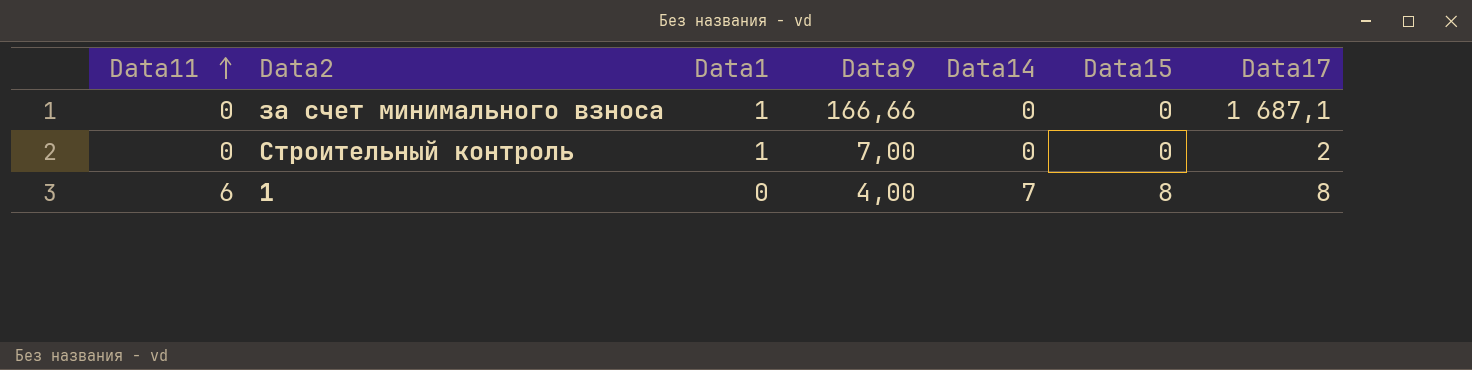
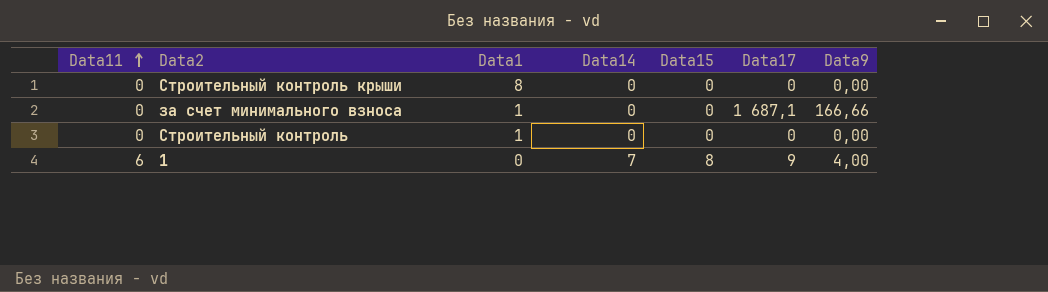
column Data9 | position: 4 -> 7
row Строительный контроль крыши: none -> 0 | 8 | 0 | 0 | 0 | 0,00
Строительный контроль | Data17: 2 -> 0
Строительный контроль | Data9: 7,00 -> 0,00
1 | Data17: 8 -> 9

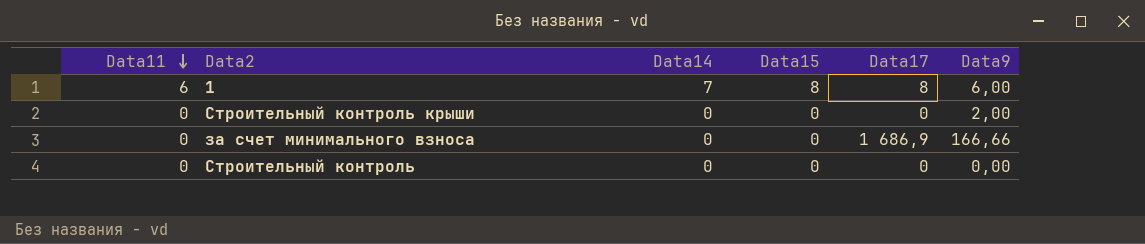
row order: Data11 ascending -> Data11 descending
column Data1 | position: 3 -> none
1 | Data17: 9 -> 8
1 | Data9: 4,00 -> 6,00
Строительный контроль крыши | Data9: 0,00 -> 2,00
за счет минимального взноса | Data17: 1 687,1 -> 1 686,9

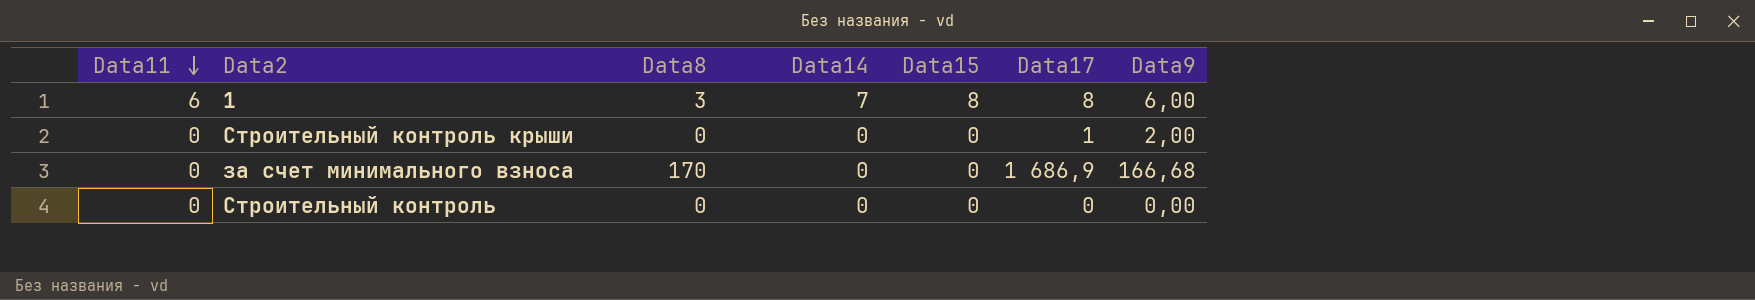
column Data8 | position: none -> 3
Строительный контроль крыши | Data17: 0 -> 1
за счет минимального взноса | Data9: 166,66 -> 166,68

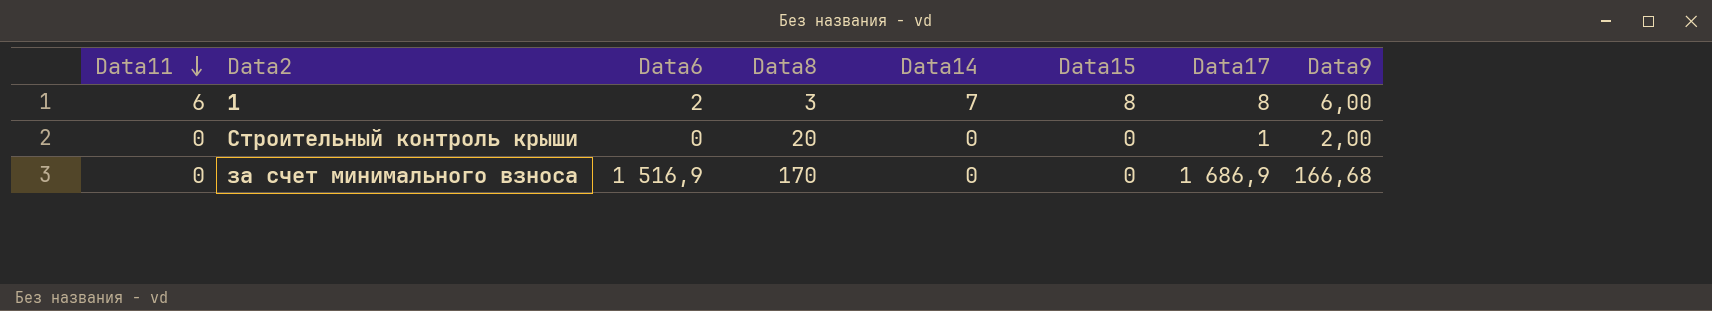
column Data6 | position: none -> 3
row Строительный контроль: 0 | 0 | 0 | 0 | 0 | 0,00 -> none
Строительный контроль крыши | Data8: 0 -> 20

